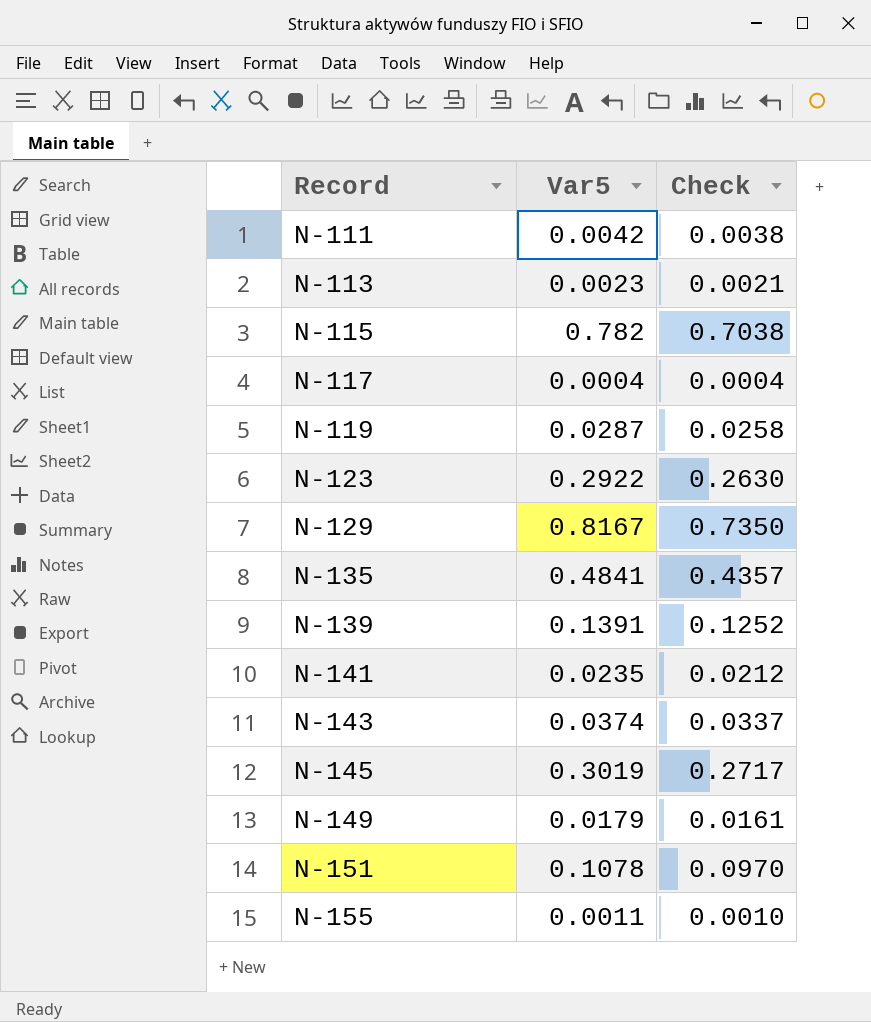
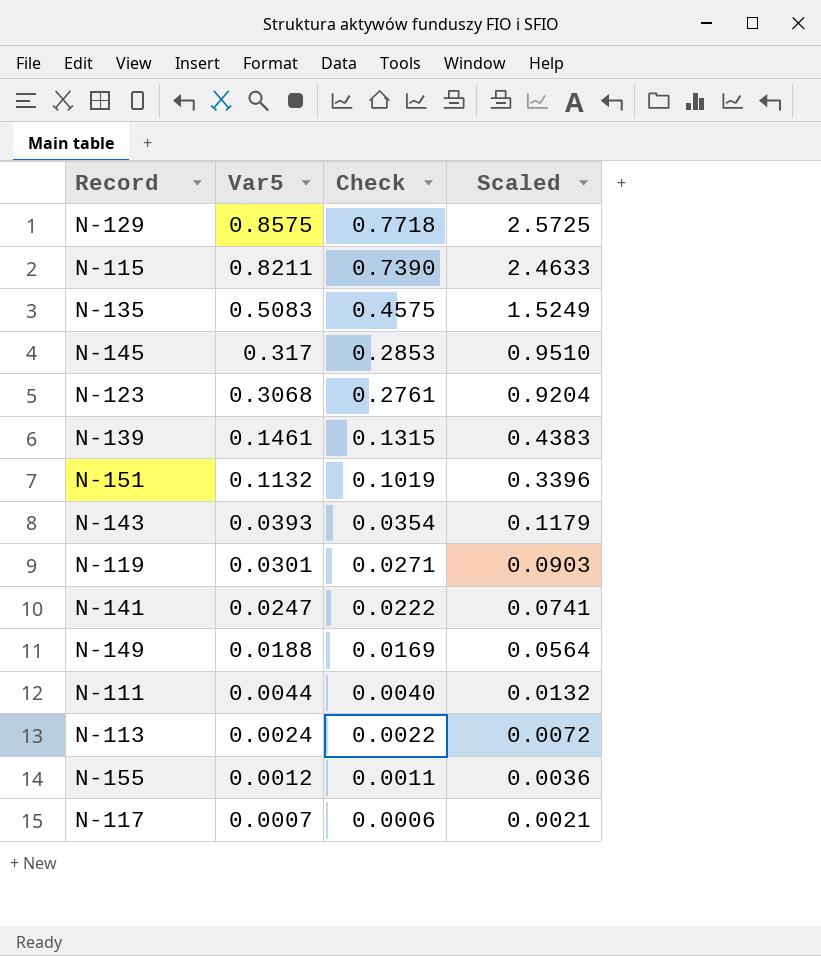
row order: Record ascending -> Var5 descending
column Scaled | formula: none -> [Var5] * 3
N-129 | Var5: 0.8167 -> 0.8575
N-129 | Check: 0.7350 -> 0.7718
N-115 | Var5: 0.782 -> 0.8211
N-115 | Check: 0.7038 -> 0.7390
N-135 | Var5: 0.4841 -> 0.5083
N-135 | Check: 0.4357 -> 0.4575
N-145 | Var5: 0.3019 -> 0.317
N-145 | Check: 0.2717 -> 0.2853
N-123 | Var5: 0.2922 -> 0.3068
N-123 | Check: 0.2630 -> 0.2761
N-139 | Var5: 0.1391 -> 0.1461
N-139 | Check: 0.1252 -> 0.1315
N-151 | Var5: 0.1078 -> 0.1132
N-151 | Check: 0.0970 -> 0.1019
N-143 | Var5: 0.0374 -> 0.0393
N-143 | Check: 0.0337 -> 0.0354
N-119 | Var5: 0.0287 -> 0.0301
N-119 | Check: 0.0258 -> 0.0271
N-141 | Var5: 0.0235 -> 0.0247
N-141 | Check: 0.0212 -> 0.0222
N-149 | Var5: 0.0179 -> 0.0188
N-149 | Check: 0.0161 -> 0.0169
N-111 | Var5: 0.0042 -> 0.0044
N-111 | Check: 0.0038 -> 0.0040
N-113 | Var5: 0.0023 -> 0.0024
N-113 | Check: 0.0021 -> 0.0022
N-155 | Var5: 0.0011 -> 0.0012
N-155 | Check: 0.0010 -> 0.0011
N-117 | Var5: 0.0004 -> 0.0007
N-117 | Check: 0.0004 -> 0.0006

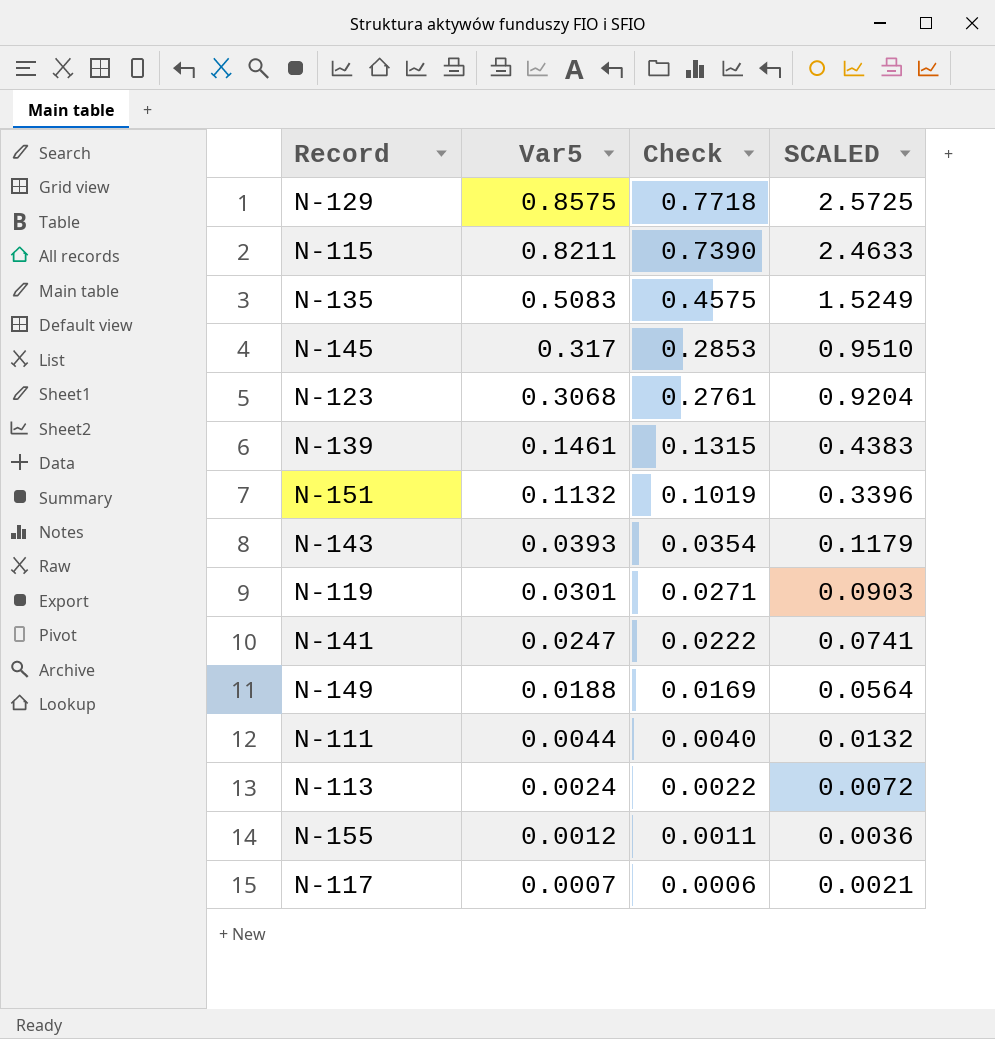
column name: Scaled -> SCALED

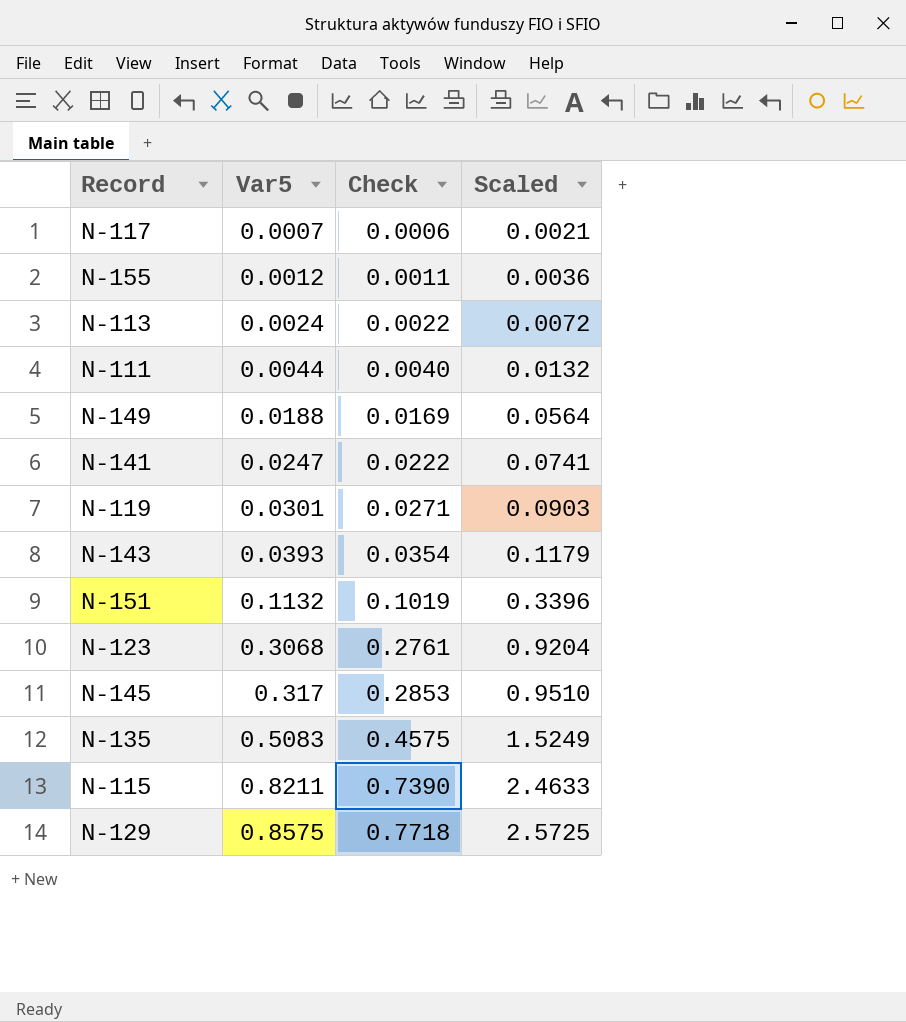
row order: Var5 descending -> Var5 ascending
column name: SCALED -> Scaled
row N-139: 0.1461 | 0.1315 | 0.4383 -> none

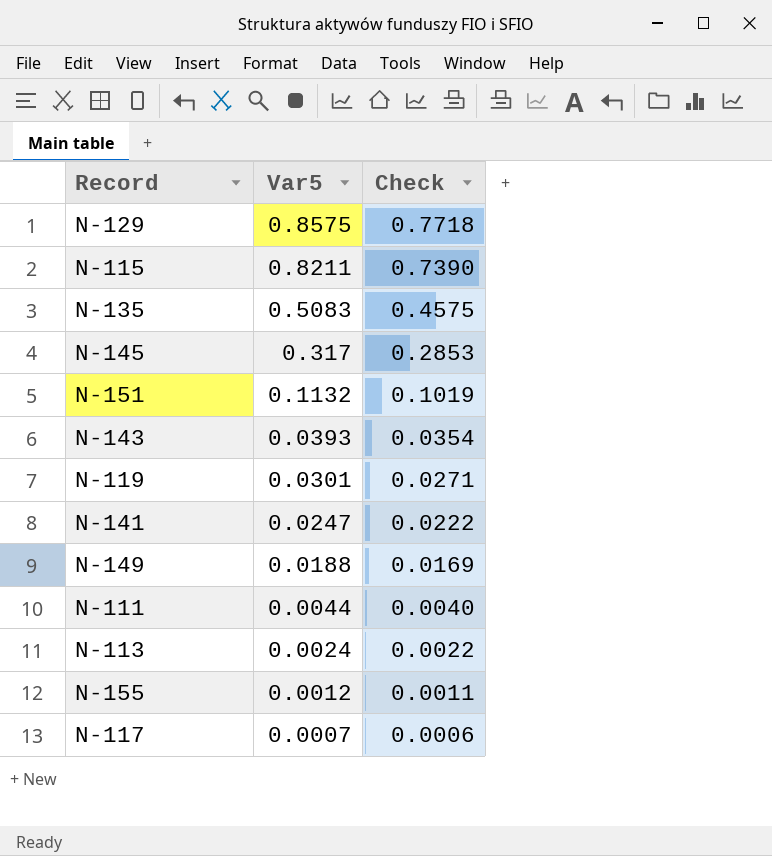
row order: Var5 ascending -> Var5 descending
column Scaled | formula: [Var5] * 3 -> none
row N-123: 0.3068 | 0.2761 | 0.9204 -> none

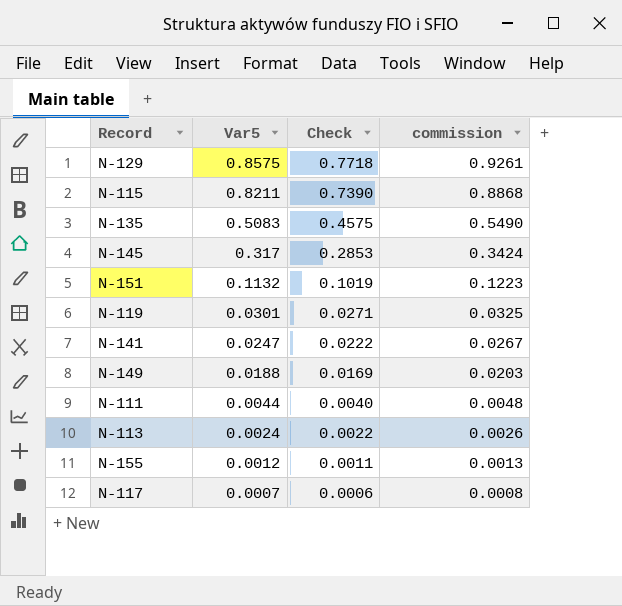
column commission | formula: none -> [Var5] * 1.08
row N-143: 0.0393 | 0.0354 -> none

